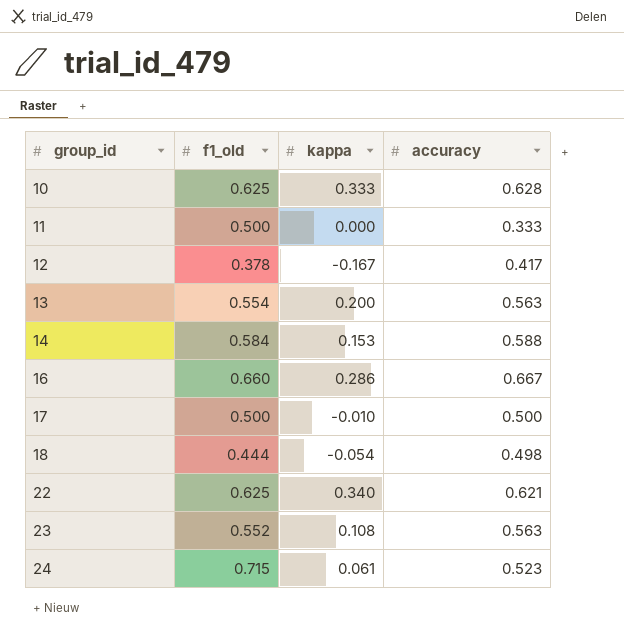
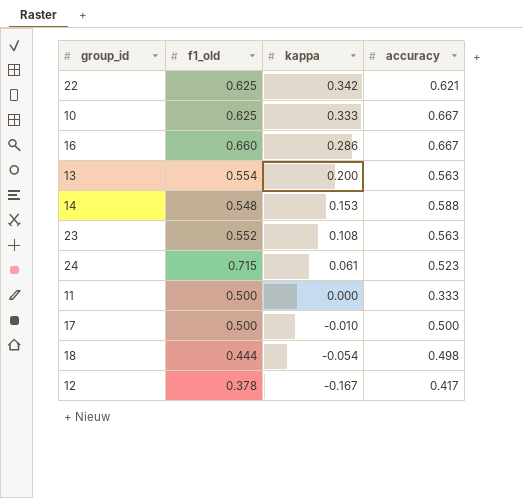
row order: group_id ascending -> kappa descending
22 | kappa: 0.340 -> 0.342
10 | accuracy: 0.628 -> 0.667
14 | f1_old: 0.584 -> 0.548

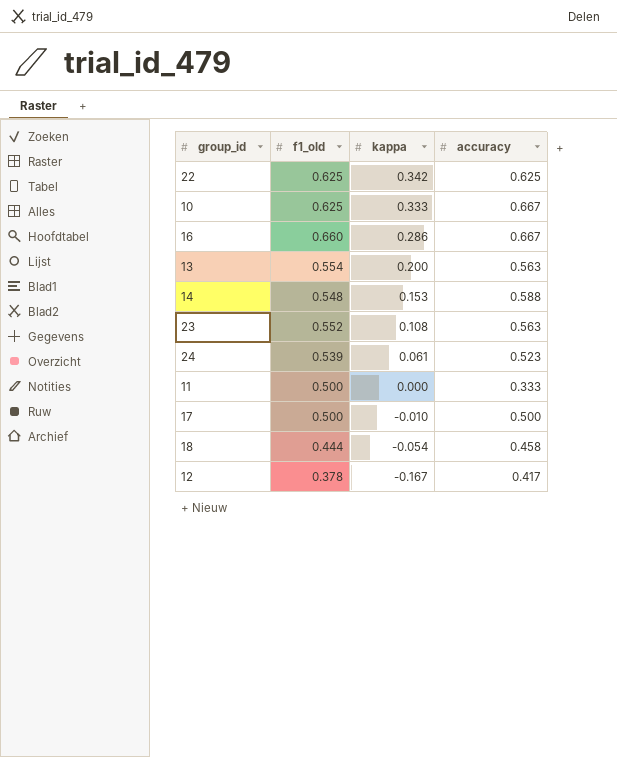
22 | accuracy: 0.621 -> 0.625
24 | f1_old: 0.715 -> 0.539
18 | accuracy: 0.498 -> 0.458

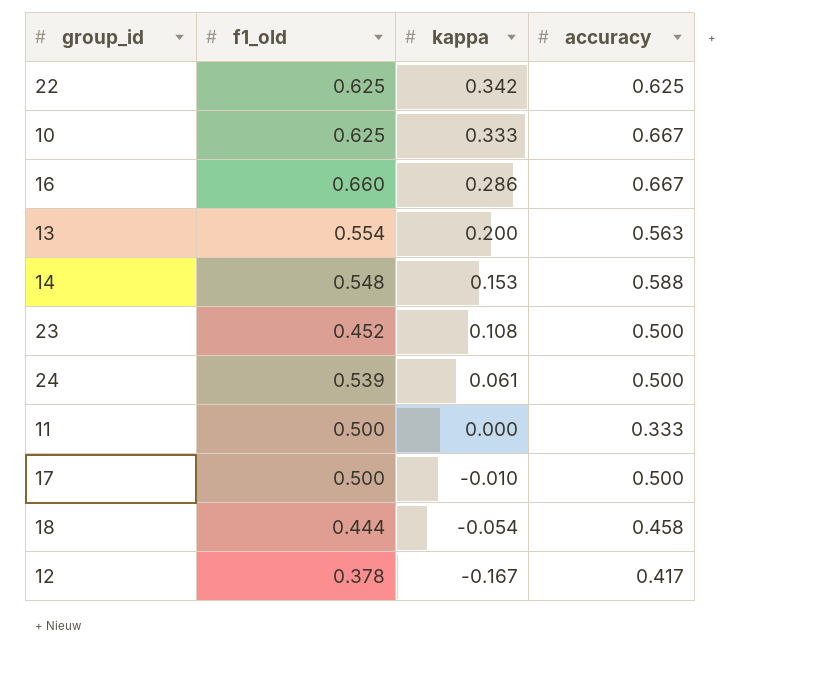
23 | f1_old: 0.552 -> 0.452
23 | accuracy: 0.563 -> 0.500
24 | accuracy: 0.523 -> 0.500

